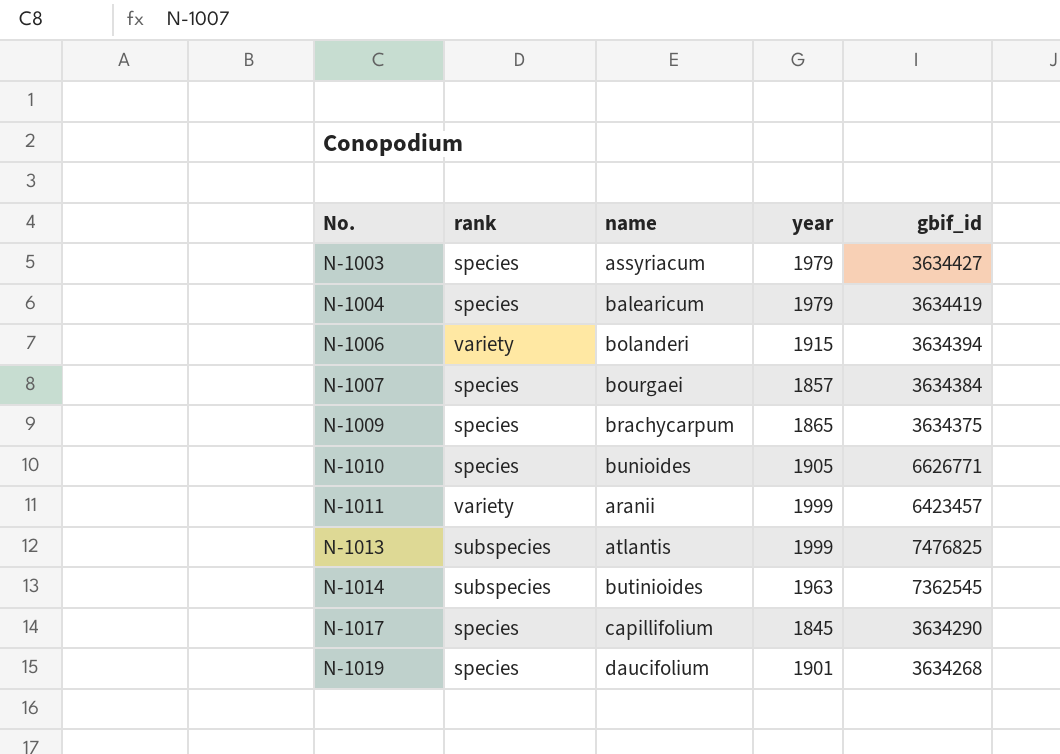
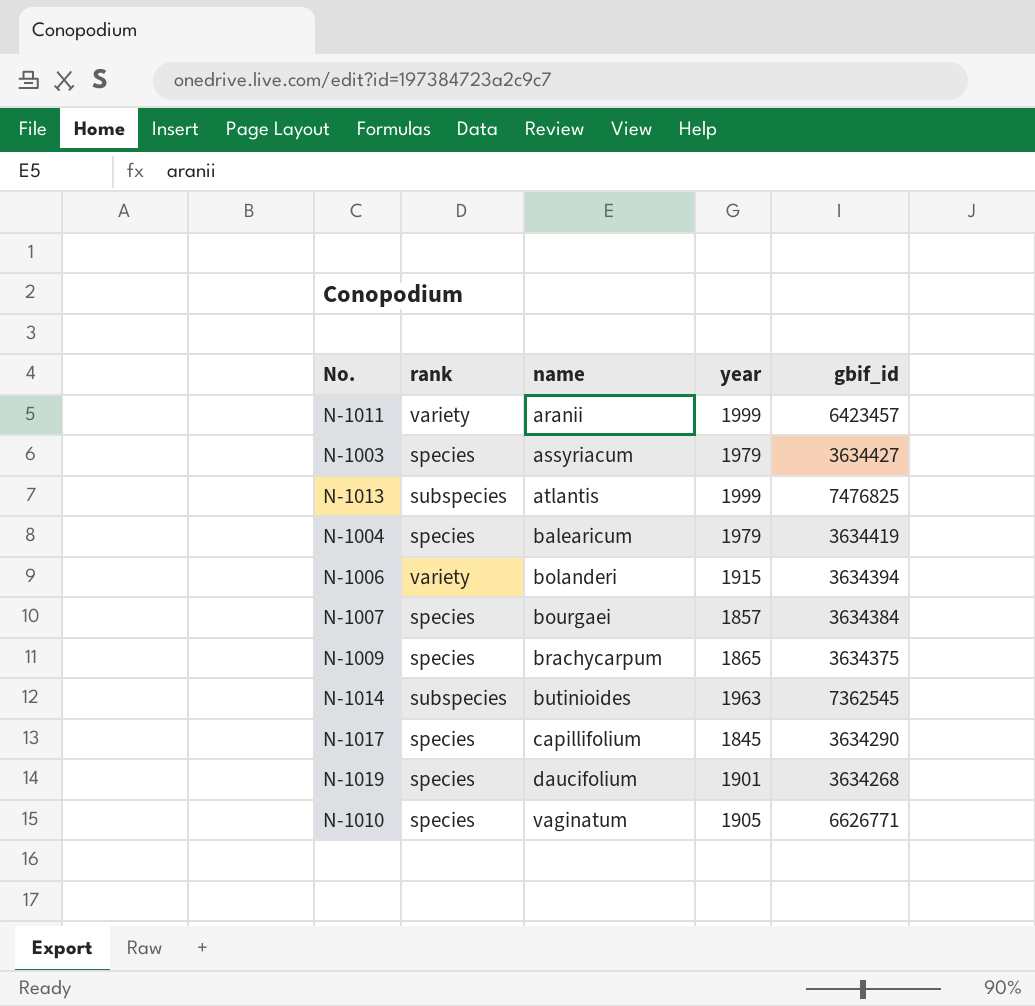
row order: No. ascending -> name ascending
N-1010 | name: bunioides -> vaginatum

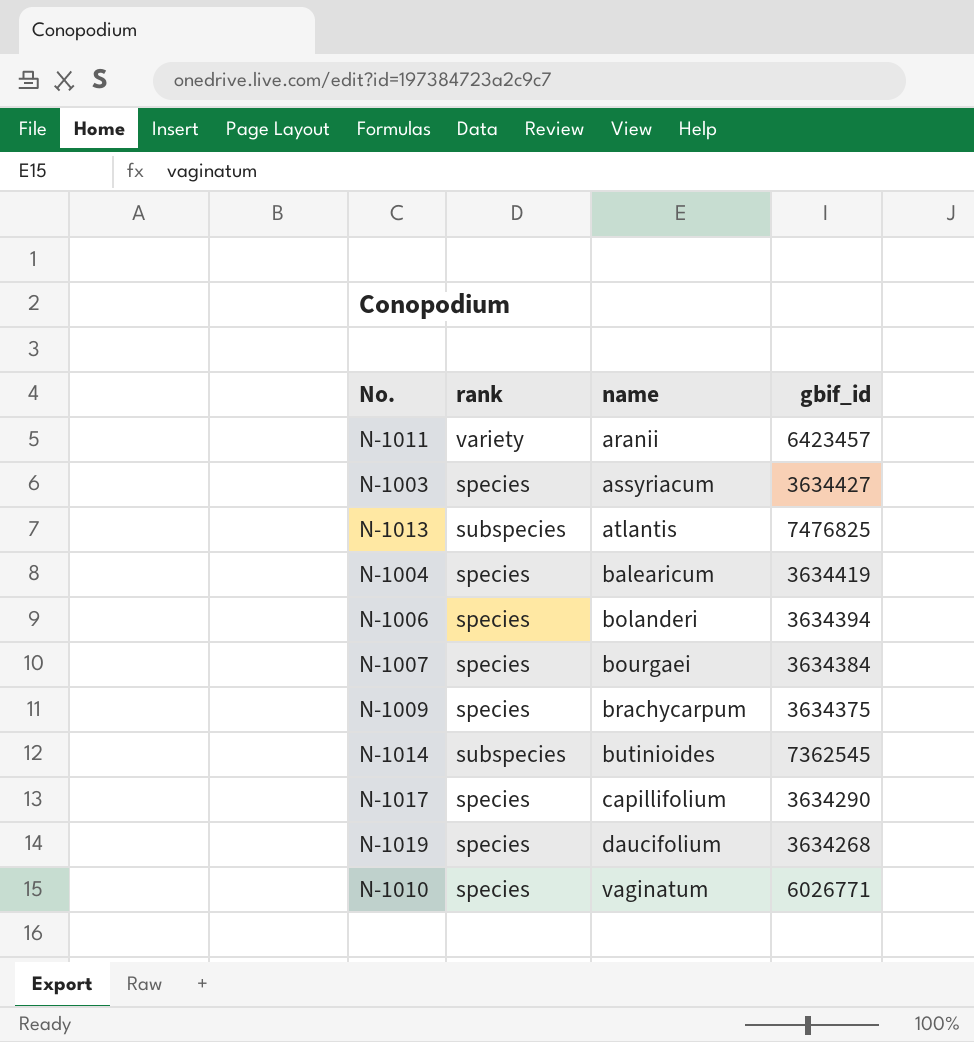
column year | position: 4 -> none
N-1006 | rank: variety -> species
N-1010 | gbif_id: 6626771 -> 6026771

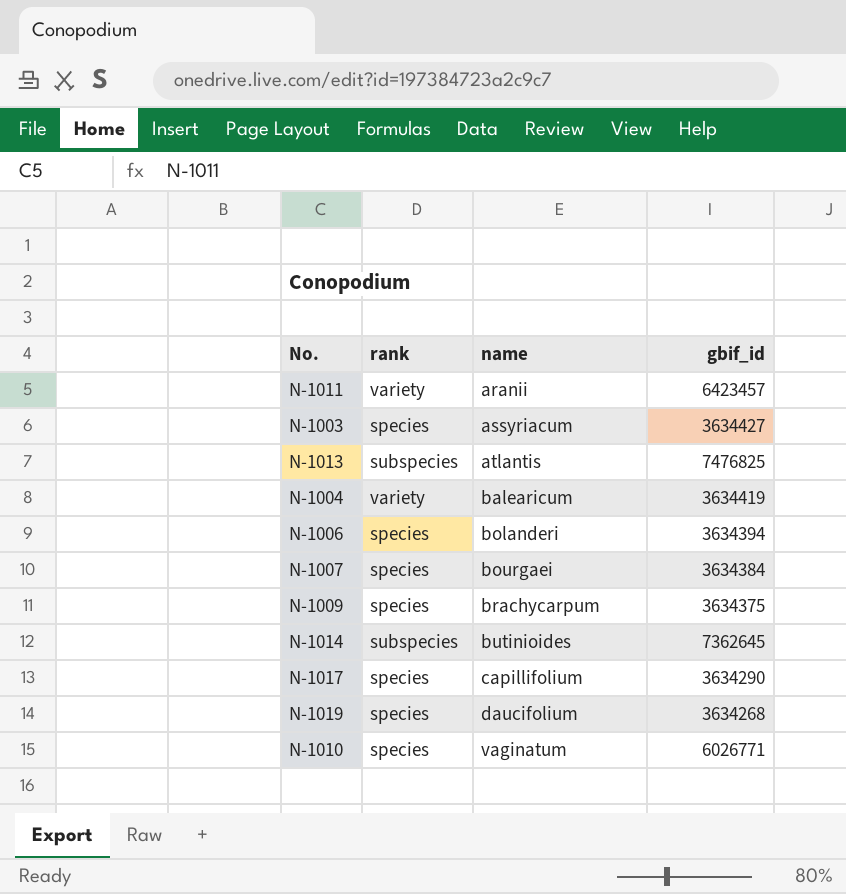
N-1004 | rank: species -> variety
N-1014 | gbif_id: 7362545 -> 7362645

